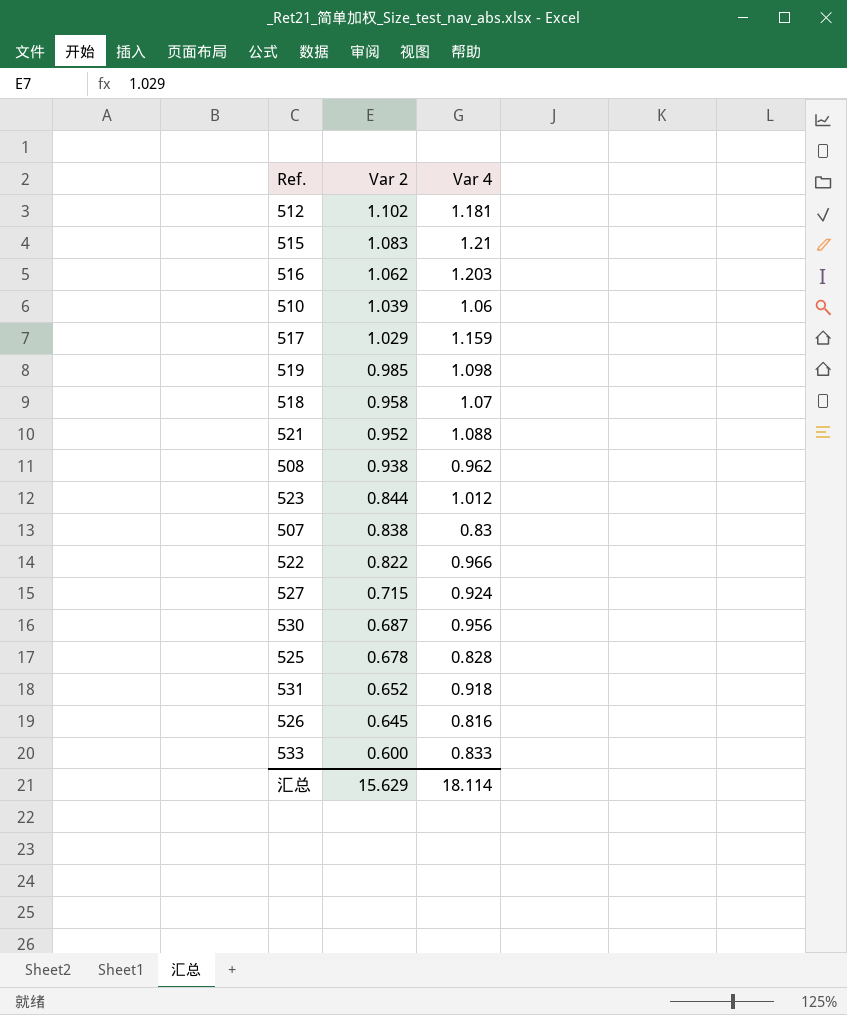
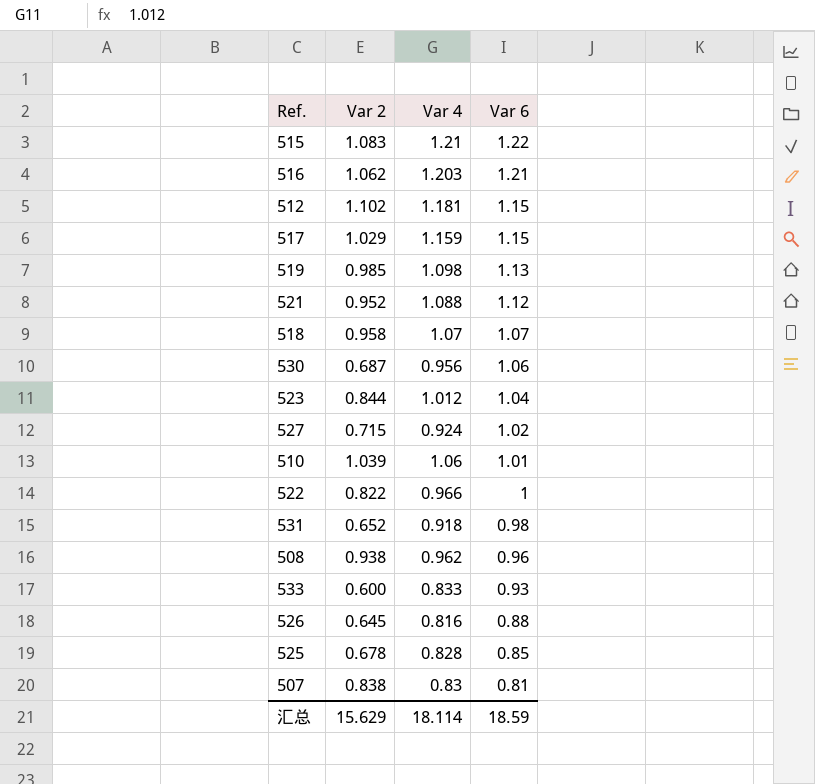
row order: Var 2 descending -> Var 6 descending
column Var 6 | position: none -> 4

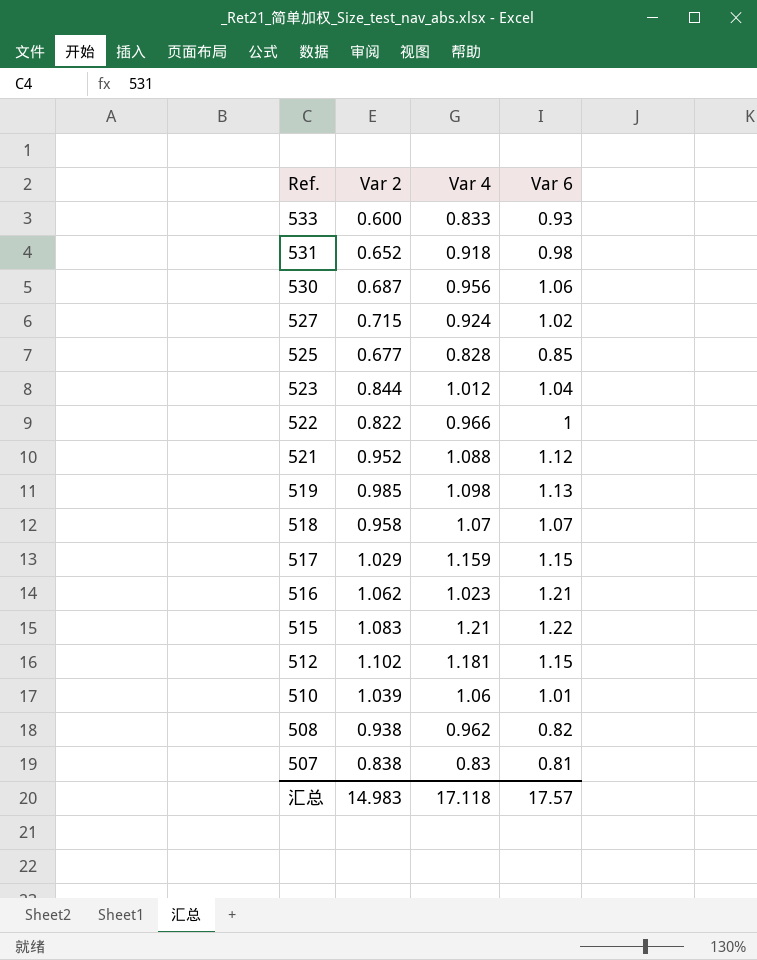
row order: Var 6 descending -> Ref. descending
row 526: 0.645 | 0.816 | 0.88 -> none
525 | Var 2: 0.678 -> 0.677
516 | Var 4: 1.203 -> 1.023
508 | Var 6: 0.96 -> 0.82
汇总 | Var 2: 15.629 -> 14.983
汇总 | Var 4: 18.114 -> 17.118
汇总 | Var 6: 18.59 -> 17.57

